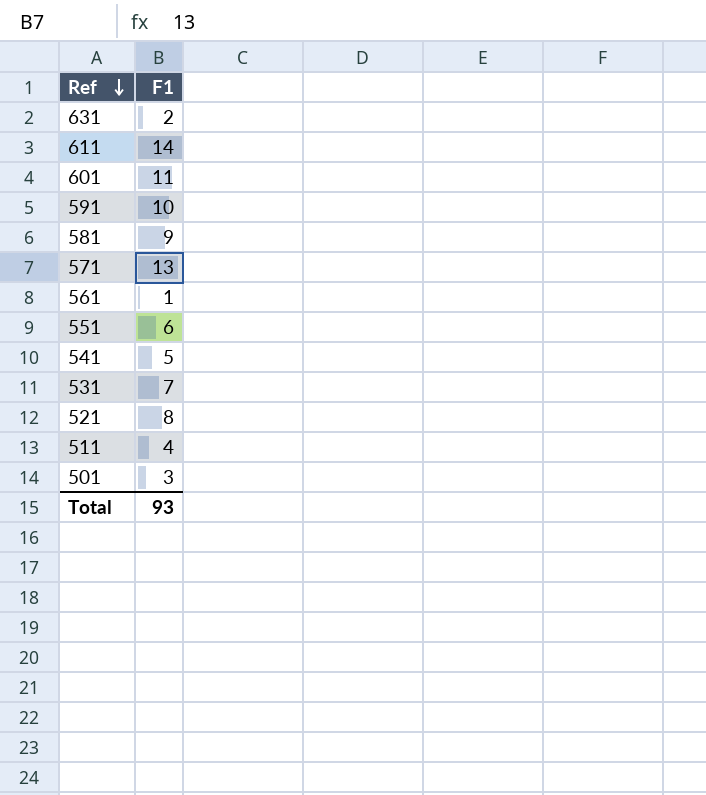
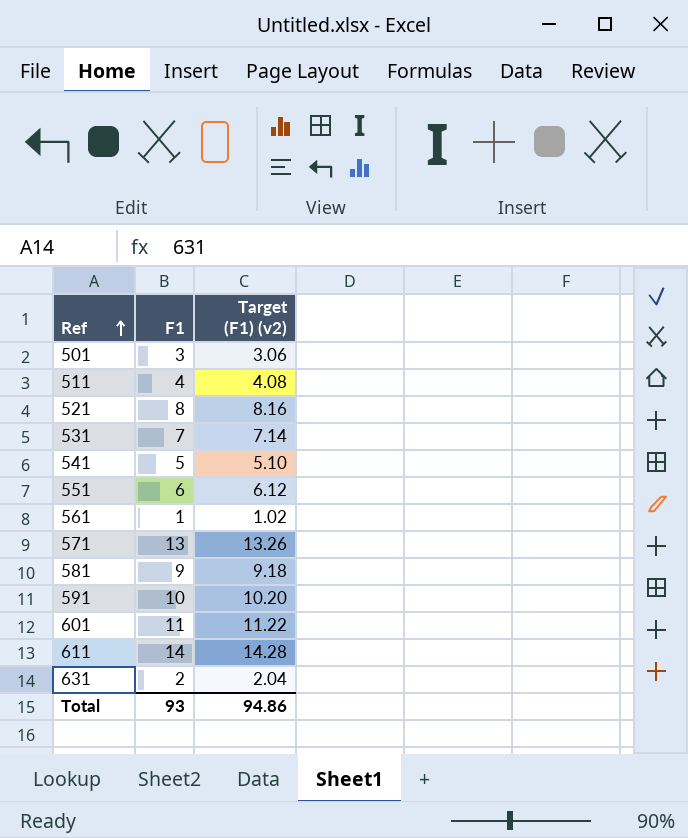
row order: Ref descending -> Ref ascending
column Target (F1) (v2) | formula: none -> [F1] * 1.02

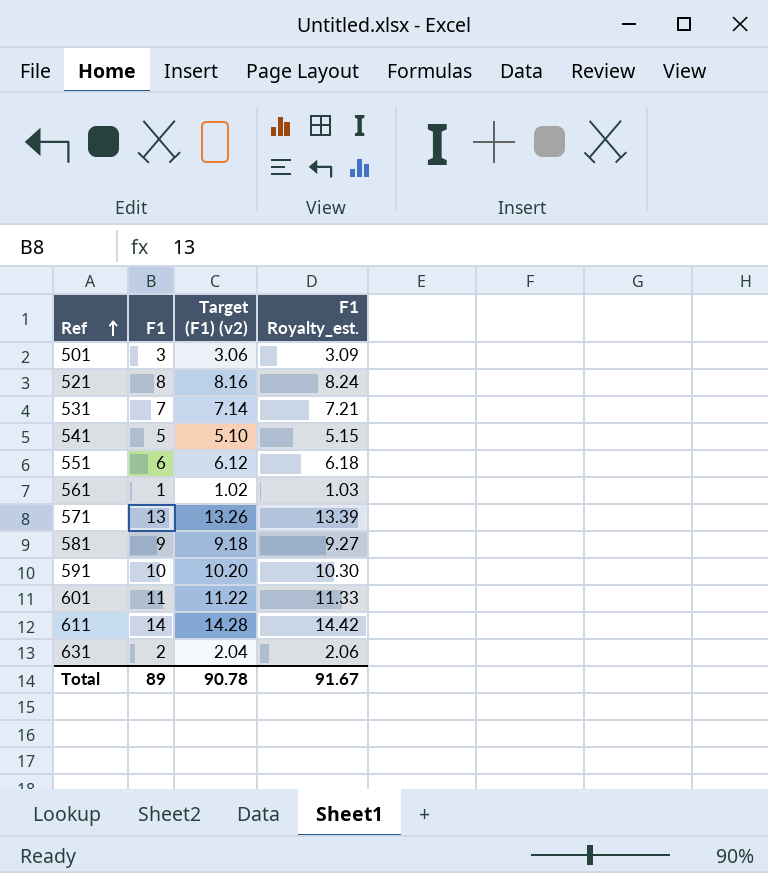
column F1 Royalty_est. | formula: none -> [F1] * 1.03
row 511: 4 | 4.08 -> none
Total | F1: 93 -> 89
Total | Target (F1) (v2): 94.86 -> 90.78

